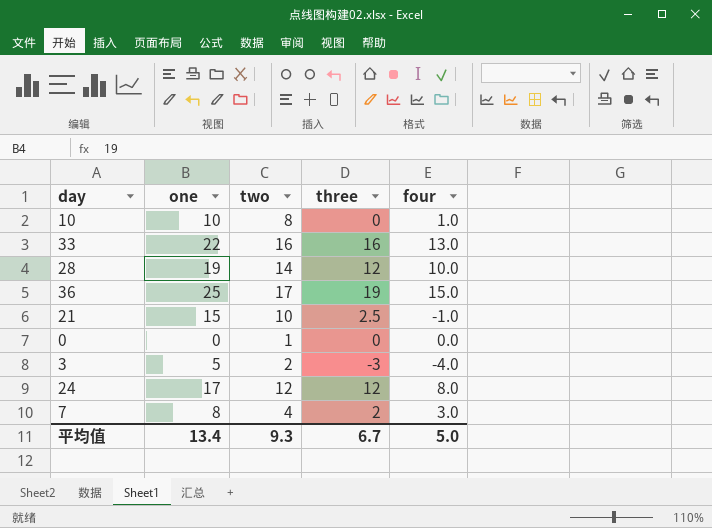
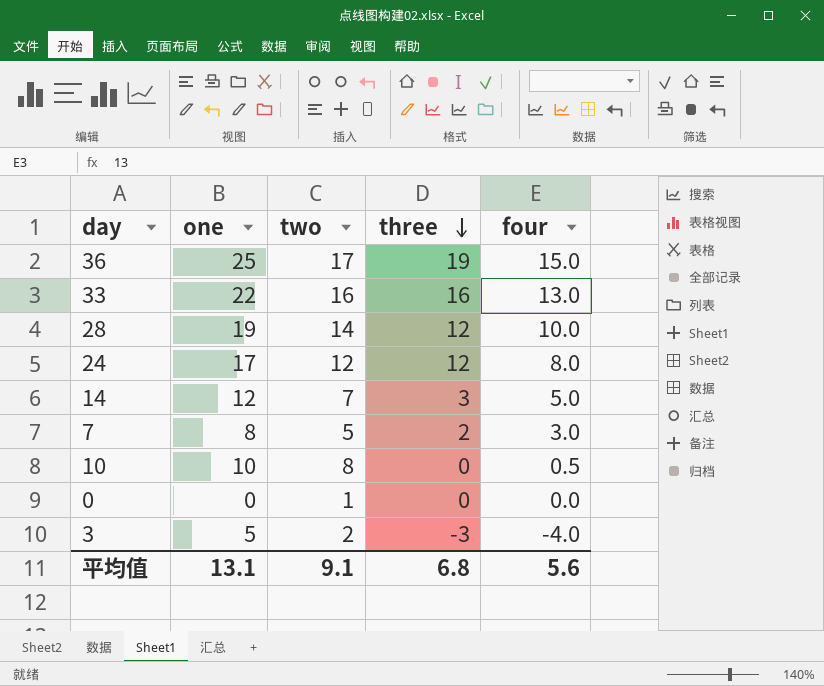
row order: none -> three descending
row 21: 15 | 10 | 2.5 | -1.0 -> none
row 14: none -> 12 | 7 | 3 | 5.0
7 | two: 4 -> 5
10 | four: 1.0 -> 0.5
平均值 | one: 13.4 -> 13.1
平均值 | two: 9.3 -> 9.1
平均值 | three: 6.7 -> 6.8
平均值 | four: 5.0 -> 5.6

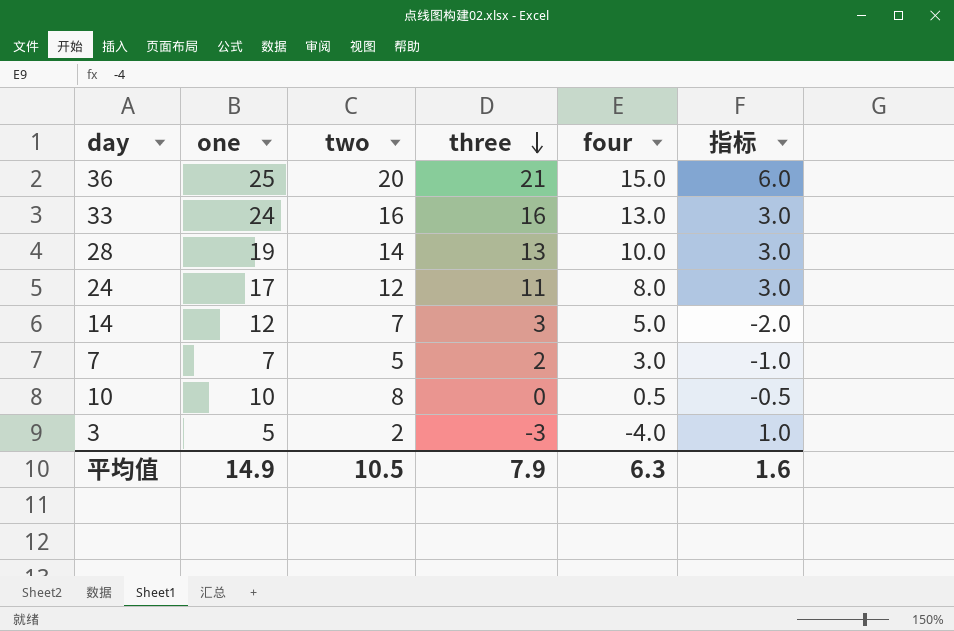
column 指标 | formula: none -> [three] - [four]
row 0: 0 | 1 | 0 | 0.0 -> none
36 | two: 17 -> 20
36 | three: 19 -> 21
33 | one: 22 -> 24
28 | three: 12 -> 13
24 | three: 12 -> 11
7 | one: 8 -> 7
平均值 | one: 13.1 -> 14.9
平均值 | two: 9.1 -> 10.5
平均值 | three: 6.8 -> 7.9
平均值 | four: 5.6 -> 6.3

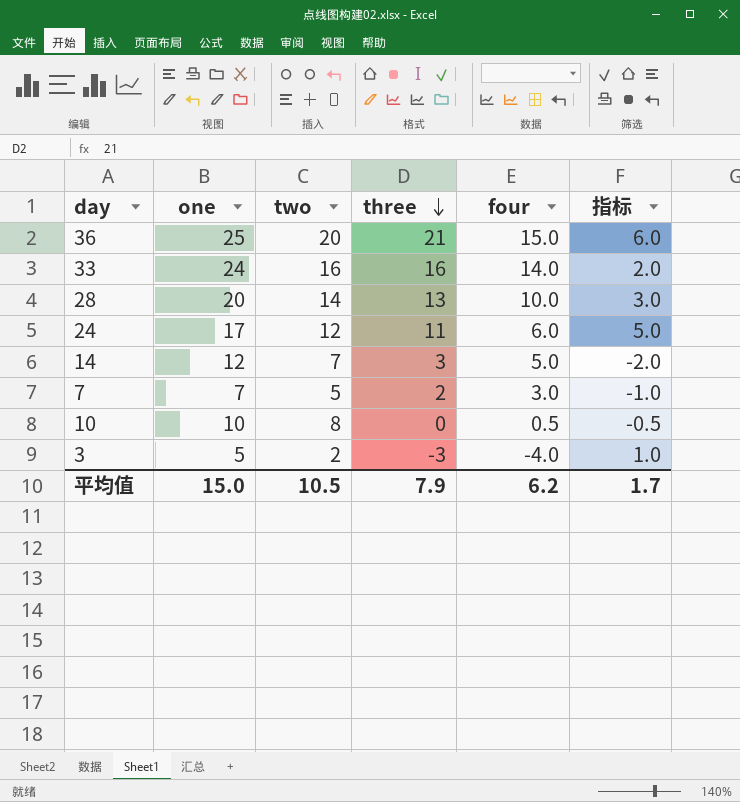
33 | four: 13.0 -> 14.0
33 | 指标: 3.0 -> 2.0
28 | one: 19 -> 20
24 | four: 8.0 -> 6.0
24 | 指标: 3.0 -> 5.0
平均值 | one: 14.9 -> 15.0
平均值 | four: 6.3 -> 6.2
平均值 | 指标: 1.6 -> 1.7

